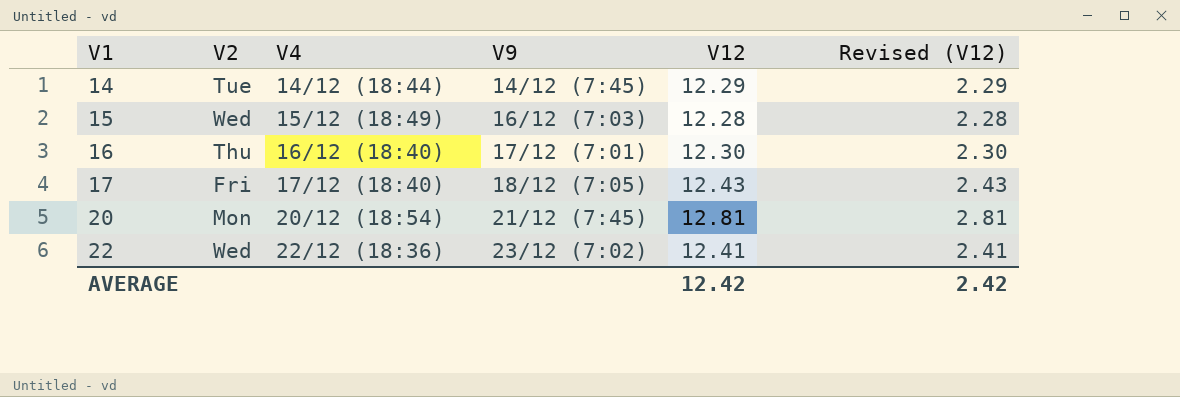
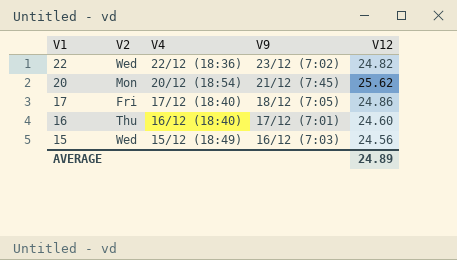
row order: V1 ascending -> V1 descending
column Revised (V12) | formula: [V12] - 10 -> none
row 14: Tue | 14/12 (18:44) | 14/12 (7:45) | 12.29 | 2.29 -> none
22 | V12: 12.41 -> 24.82
20 | V12: 12.81 -> 25.62
17 | V12: 12.43 -> 24.86
16 | V12: 12.30 -> 24.60
15 | V12: 12.28 -> 24.56
AVERAGE | V12: 12.42 -> 24.89

